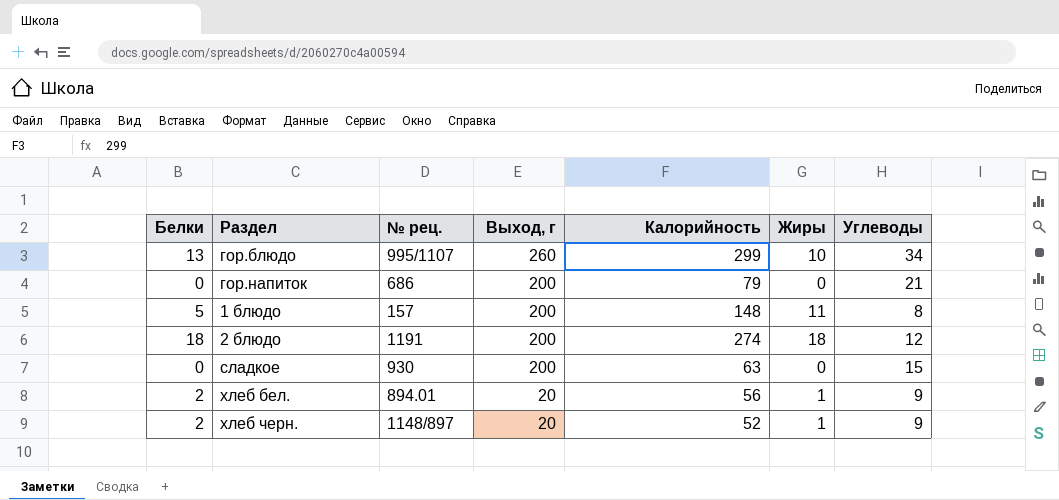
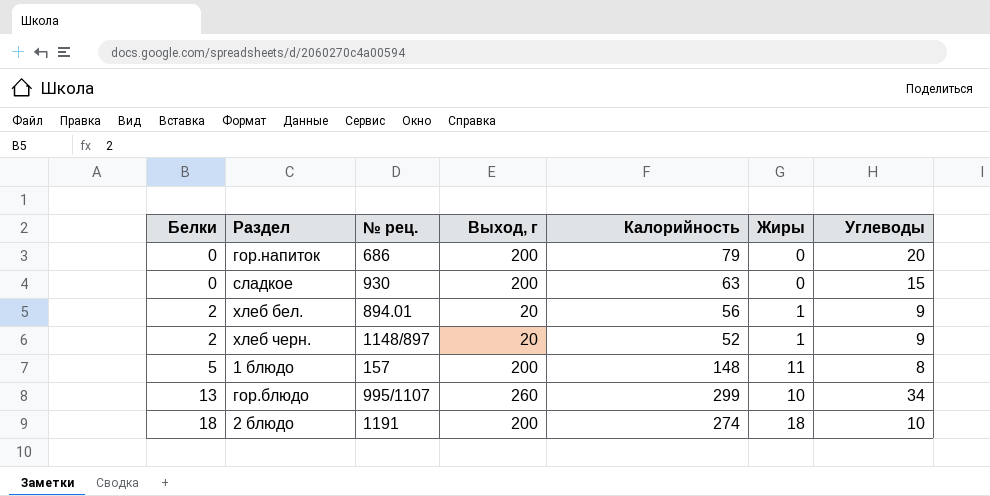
row order: Выход, г descending -> Белки ascending
гор.напиток | Углеводы: 21 -> 20
2 блюдо | Углеводы: 12 -> 10

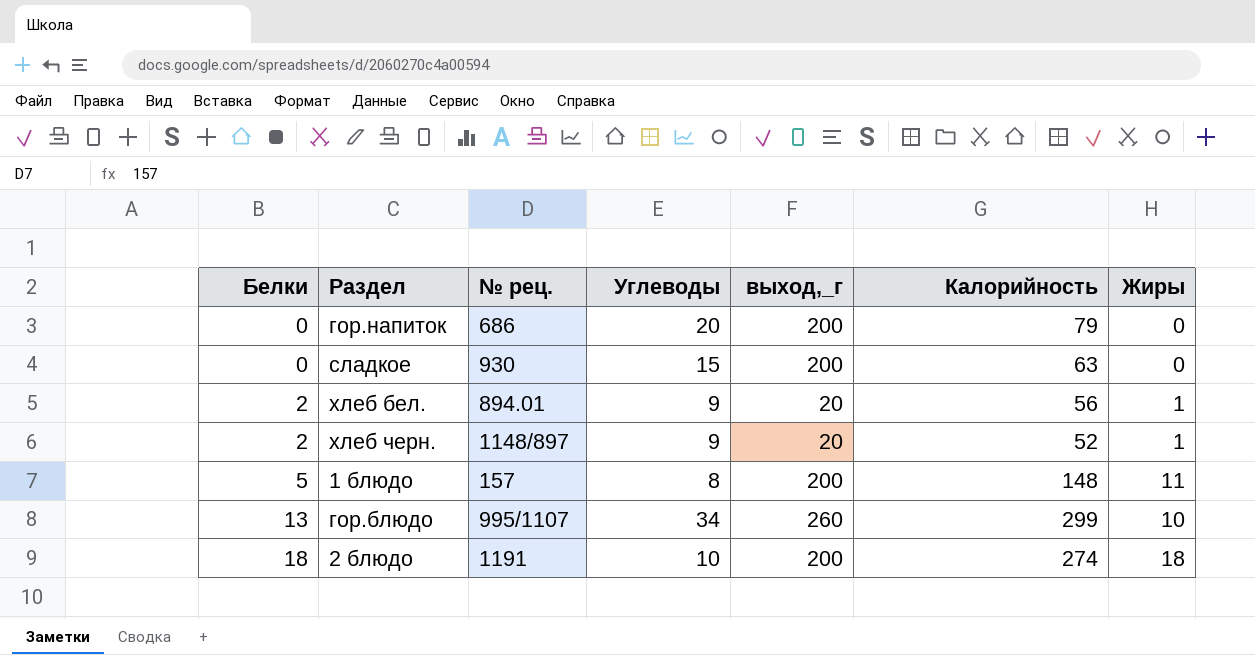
column Углеводы | position: 7 -> 4
column name: Выход, г -> выход,_г

